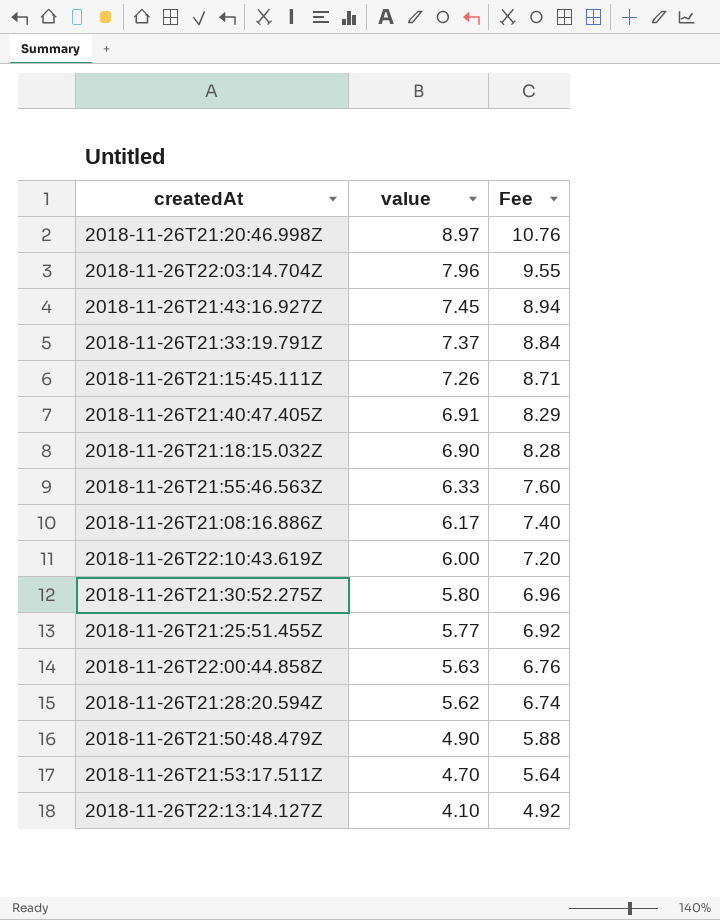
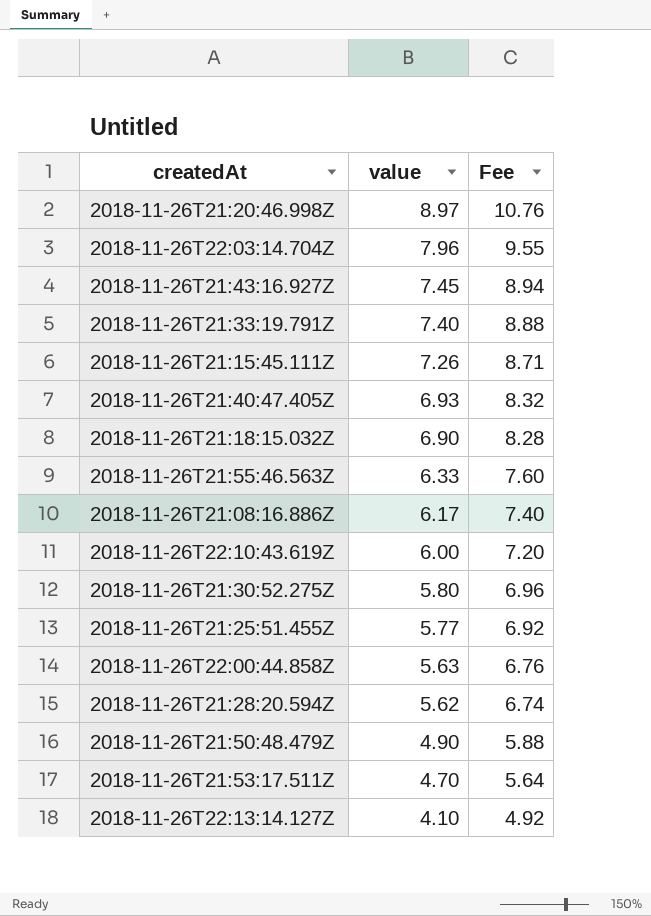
2018-11-26T21:33:19.791Z | value: 7.37 -> 7.40
2018-11-26T21:33:19.791Z | Fee: 8.84 -> 8.88
2018-11-26T21:40:47.405Z | value: 6.91 -> 6.93
2018-11-26T21:40:47.405Z | Fee: 8.29 -> 8.32

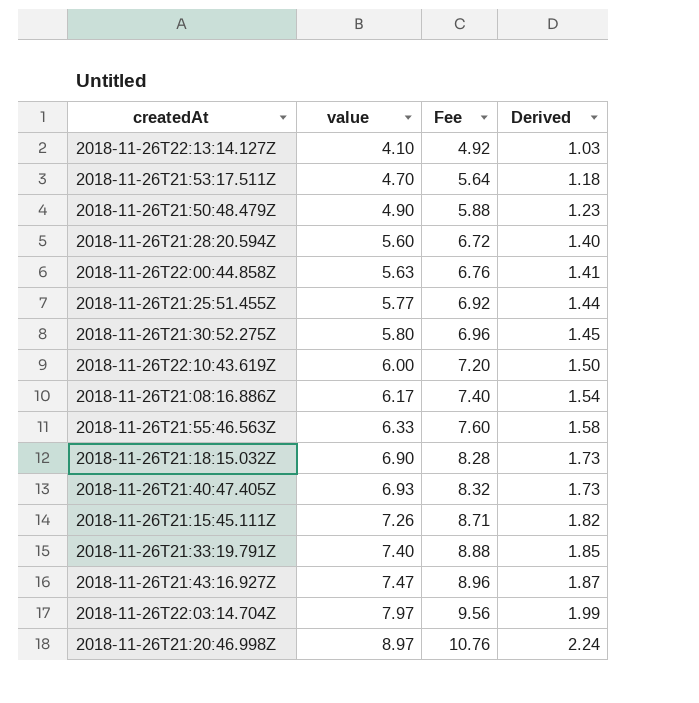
row order: value descending -> value ascending
column Derived | formula: none -> [value] * 0.25
2018-11-26T21:28:20.594Z | value: 5.62 -> 5.60
2018-11-26T21:28:20.594Z | Fee: 6.74 -> 6.72
2018-11-26T21:43:16.927Z | value: 7.45 -> 7.47
2018-11-26T21:43:16.927Z | Fee: 8.94 -> 8.96
2018-11-26T22:03:14.704Z | value: 7.96 -> 7.97
2018-11-26T22:03:14.704Z | Fee: 9.55 -> 9.56

